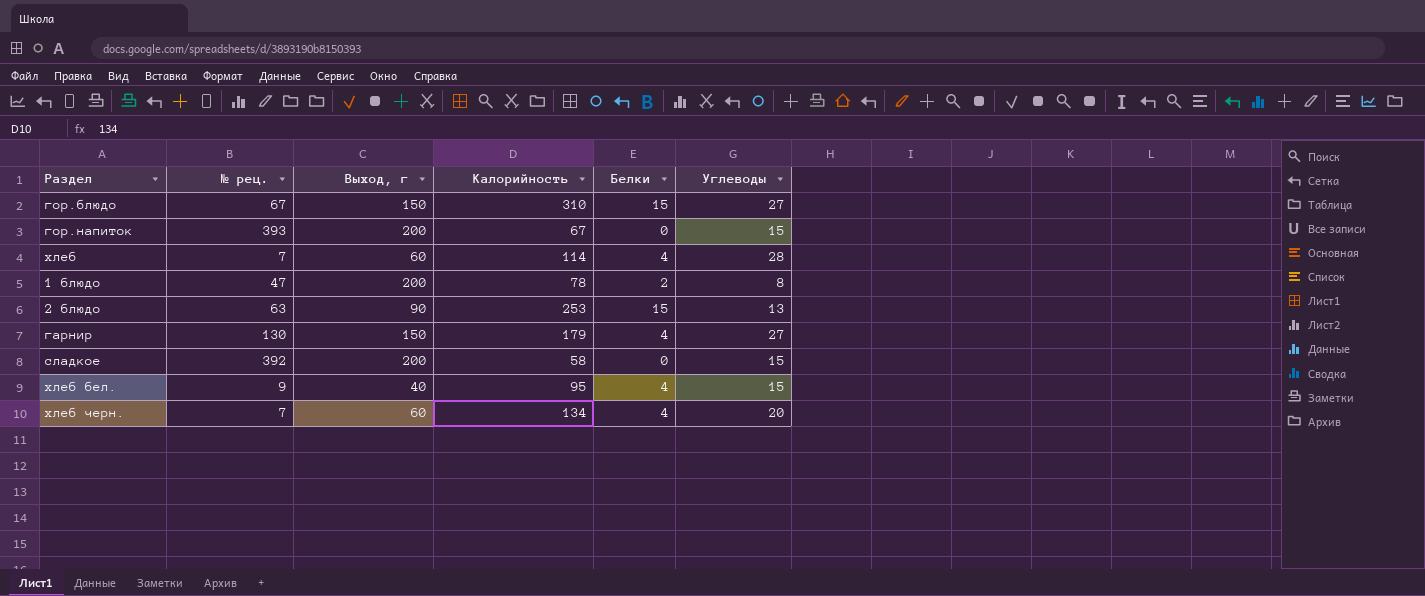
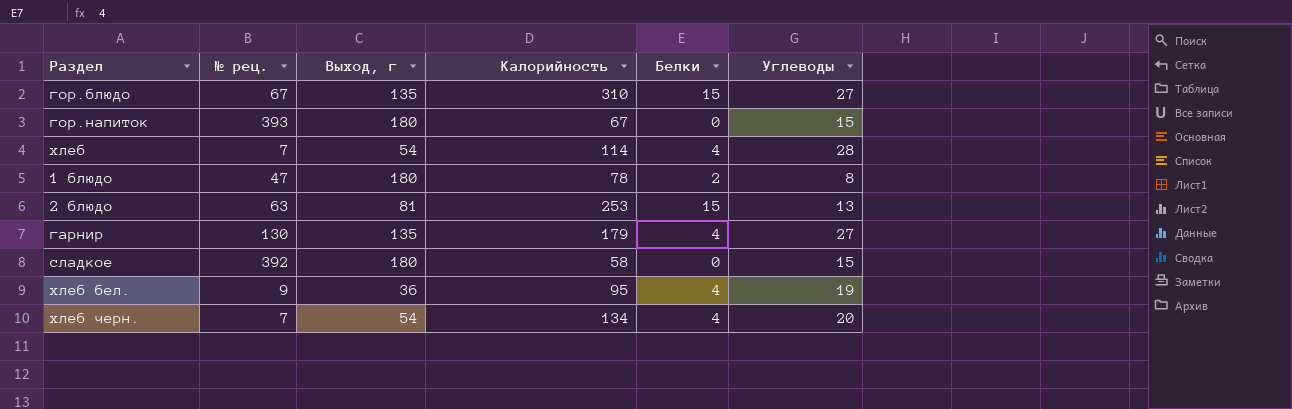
гор.блюдо | Выход, г: 150 -> 135
гор.напиток | Выход, г: 200 -> 180
хлеб | Выход, г: 60 -> 54
1 блюдо | Выход, г: 200 -> 180
2 блюдо | Выход, г: 90 -> 81
гарнир | Выход, г: 150 -> 135
сладкое | Выход, г: 200 -> 180
хлеб бел. | Выход, г: 40 -> 36
хлеб бел. | Углеводы: 15 -> 19
хлеб черн. | Выход, г: 60 -> 54

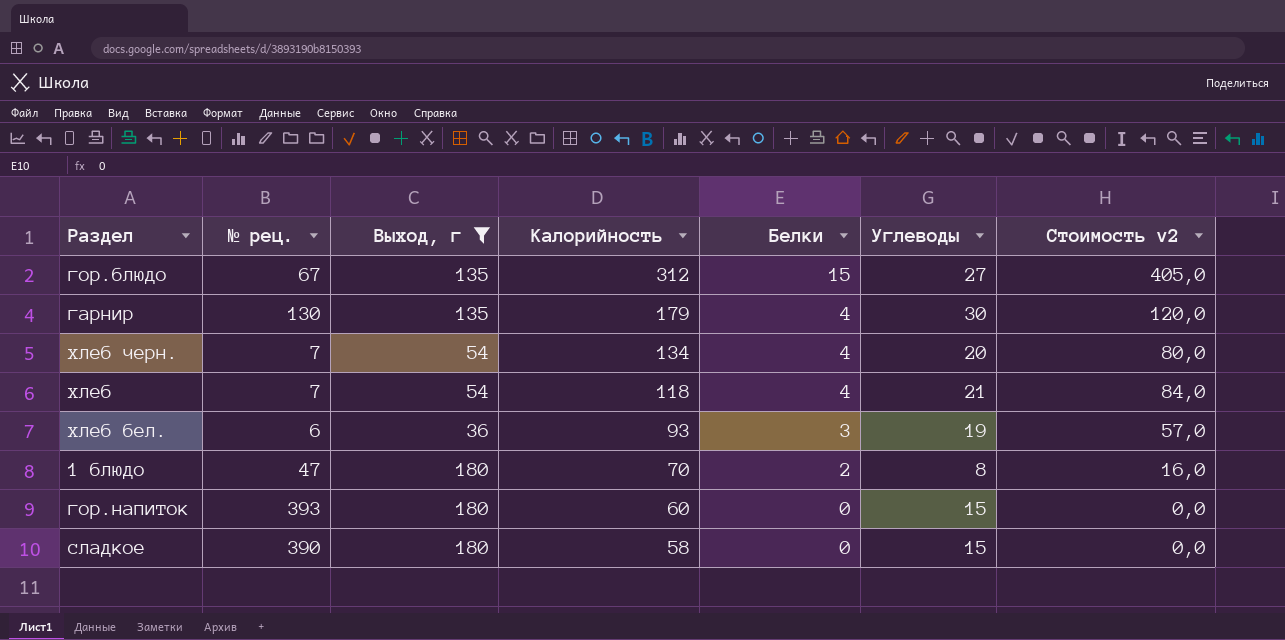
filter: none -> Выход, г != 81
row order: none -> Калорийность descending
column Стоимость v2 | formula: none -> [Белки] * [Углеводы]
гор.блюдо | Калорийность: 310 -> 312
гарнир | Углеводы: 27 -> 30
хлеб | Калорийность: 114 -> 118
хлеб | Углеводы: 28 -> 21
хлеб бел. | № рец.: 9 -> 6
хлеб бел. | Калорийность: 95 -> 93
хлеб бел. | Белки: 4 -> 3
1 блюдо | Калорийность: 78 -> 70
гор.напиток | Калорийность: 67 -> 60
сладкое | № рец.: 392 -> 390

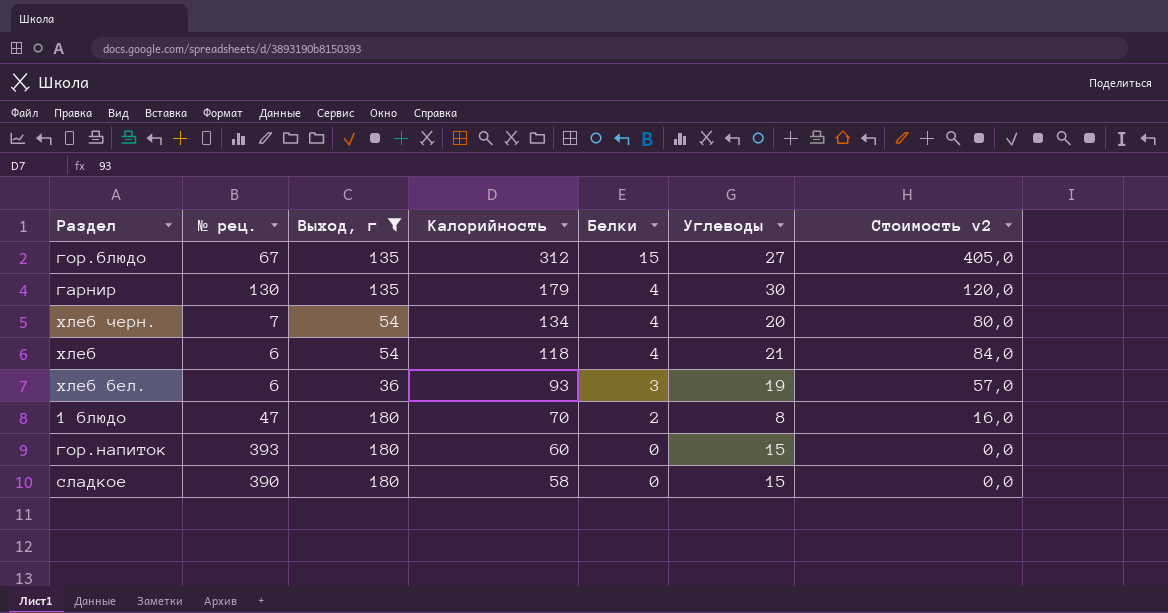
хлеб | № рец.: 7 -> 6

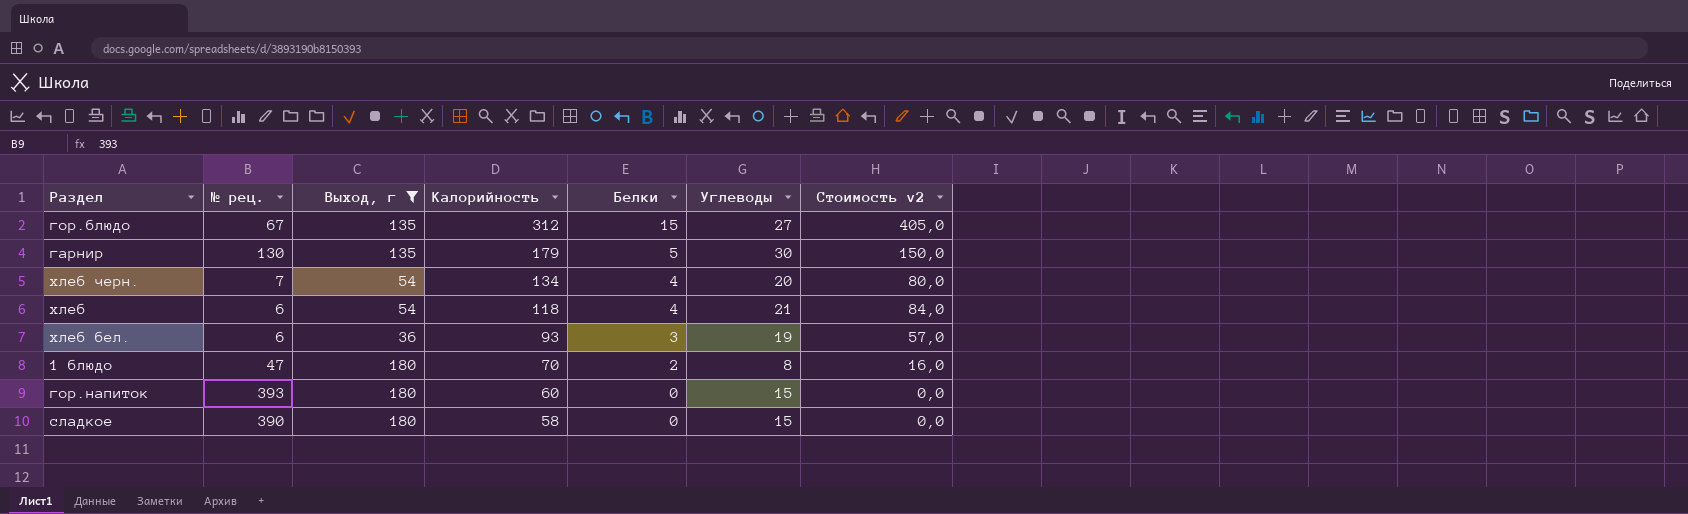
гарнир | Белки: 4 -> 5
гарнир | Стоимость v2: 120,0 -> 150,0

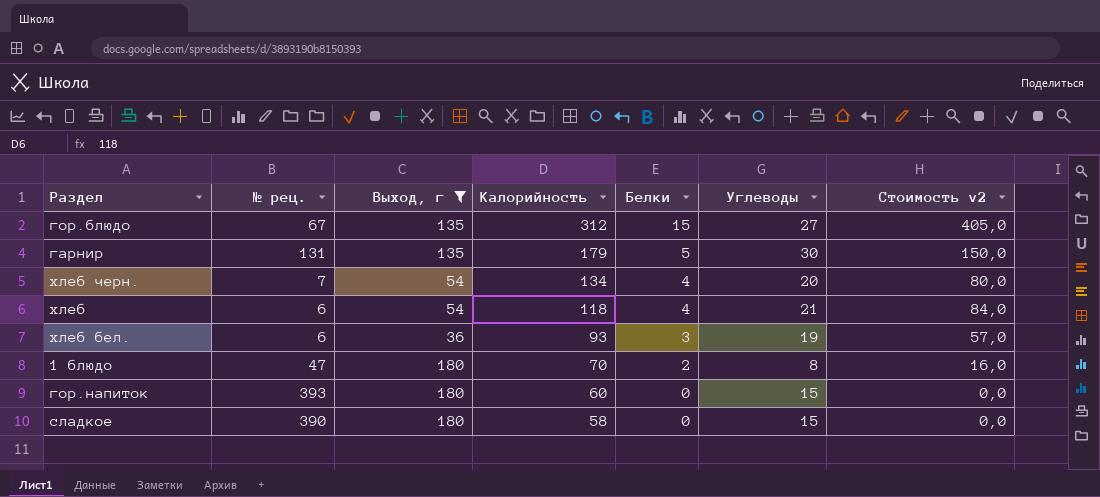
гарнир | № рец.: 130 -> 131

